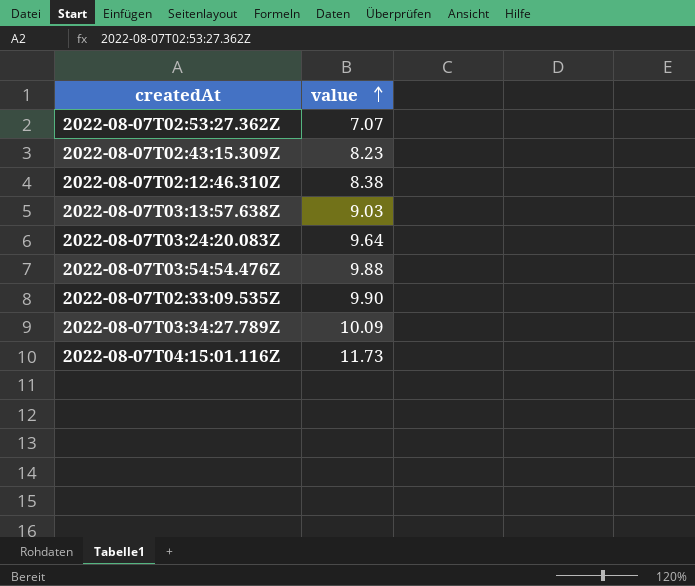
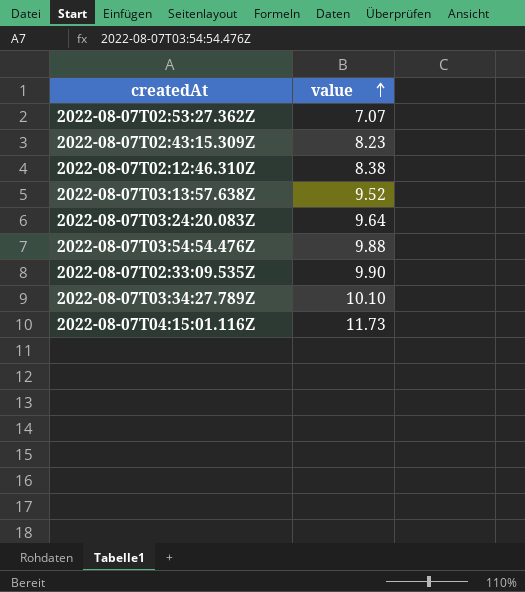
2022-08-07T03:13:57.638Z | value: 9.03 -> 9.52
2022-08-07T03:34:27.789Z | value: 10.09 -> 10.10

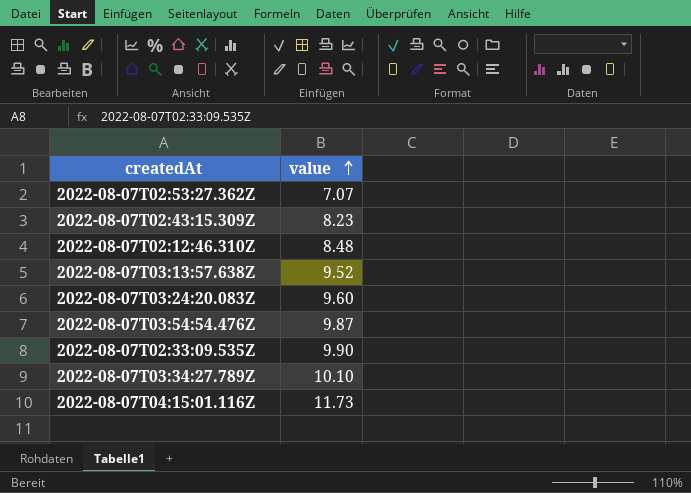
2022-08-07T02:12:46.310Z | value: 8.38 -> 8.48
2022-08-07T03:24:20.083Z | value: 9.64 -> 9.60
2022-08-07T03:54:54.476Z | value: 9.88 -> 9.87

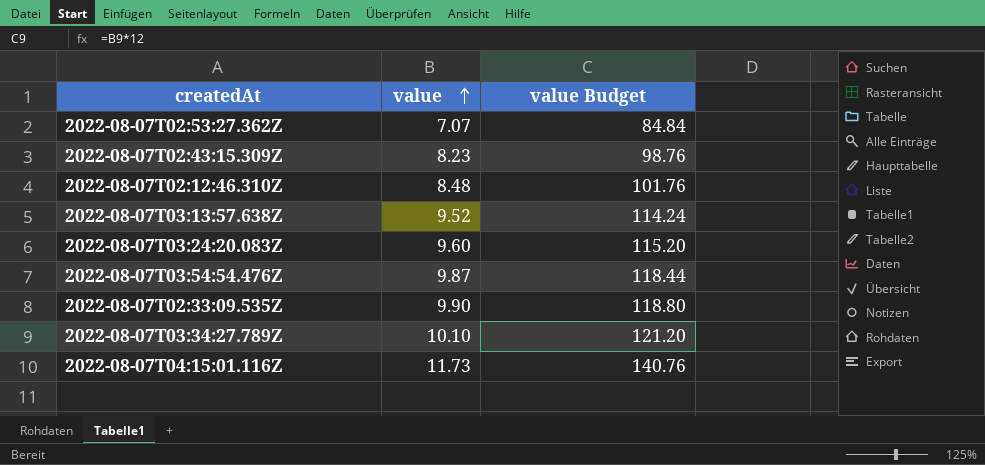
column value Budget | formula: none -> [value] * 12

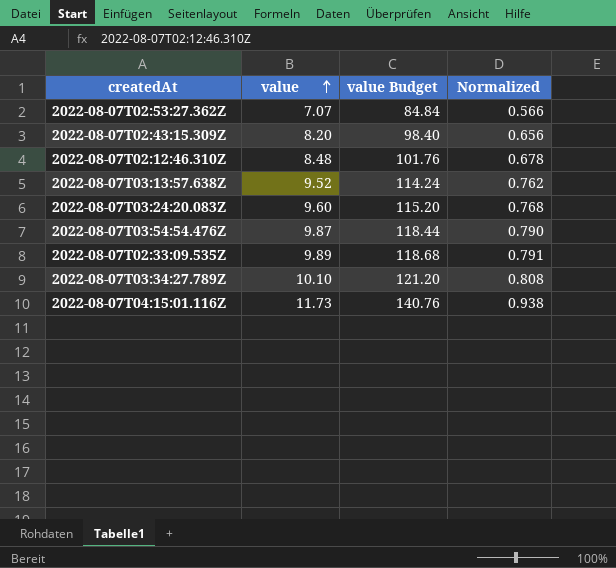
column Normalized | formula: none -> [value] * 0.08
2022-08-07T02:43:15.309Z | value: 8.23 -> 8.20
2022-08-07T02:43:15.309Z | value Budget: 98.76 -> 98.40
2022-08-07T02:33:09.535Z | value: 9.90 -> 9.89
2022-08-07T02:33:09.535Z | value Budget: 118.80 -> 118.68

